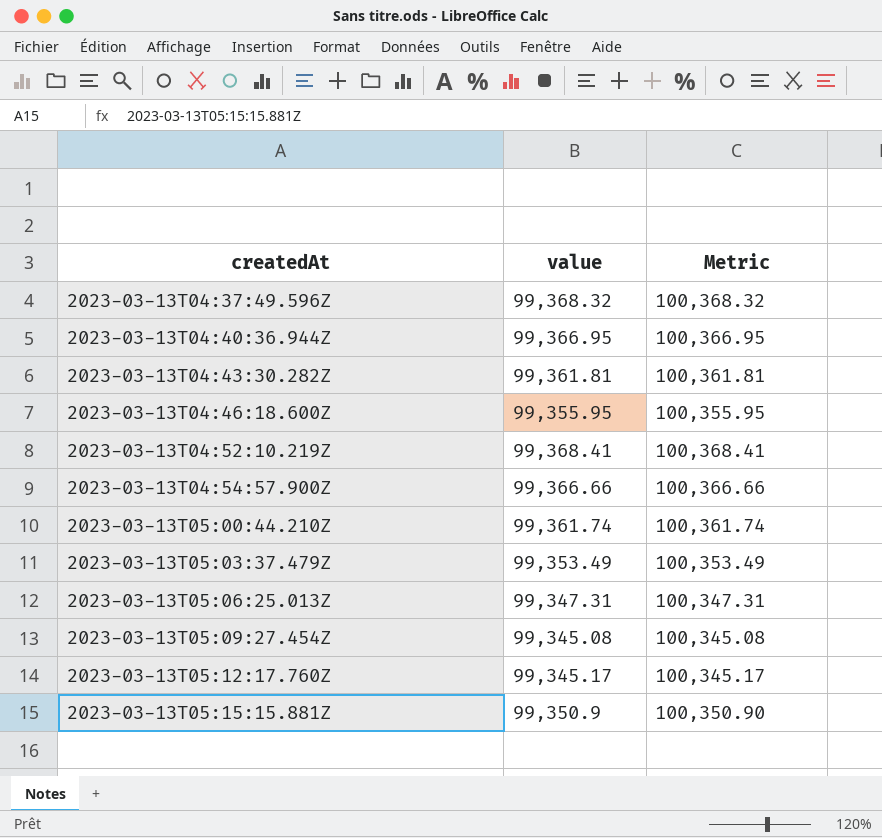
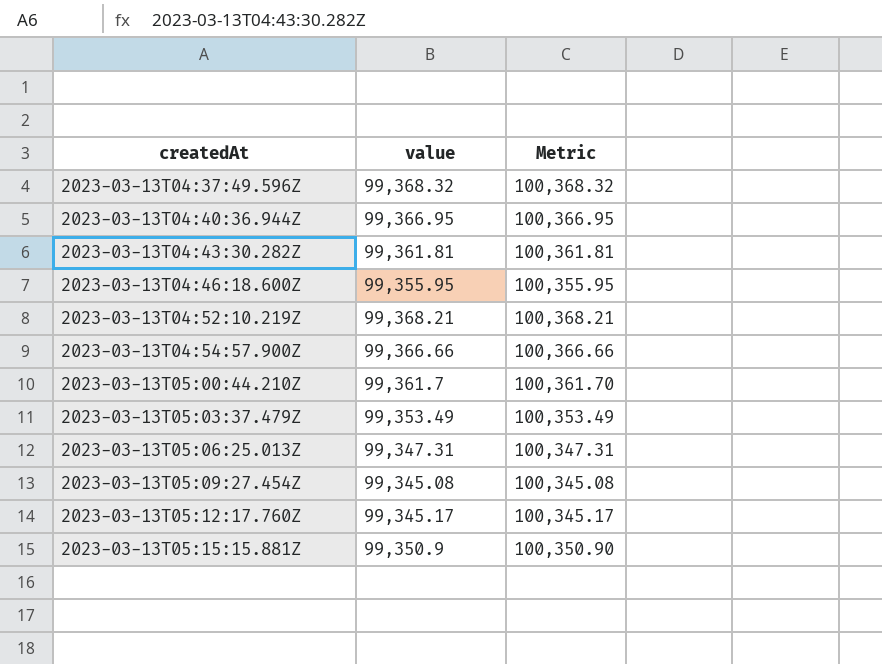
2023-03-13T04:52:10.219Z | value: 99,368.41 -> 99,368.21
2023-03-13T04:52:10.219Z | Metric: 100,368.41 -> 100,368.21
2023-03-13T05:00:44.210Z | value: 99,361.74 -> 99,361.7
2023-03-13T05:00:44.210Z | Metric: 100,361.74 -> 100,361.70

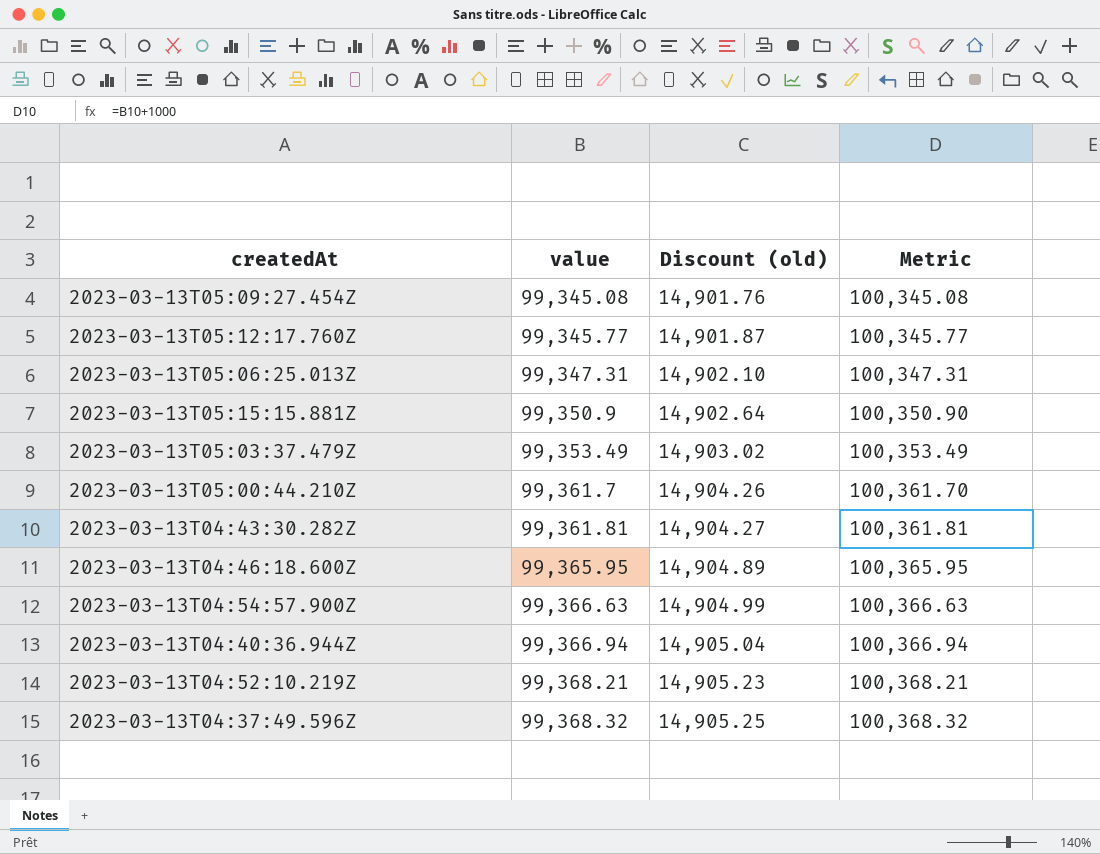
row order: createdAt ascending -> value ascending
column Discount (old) | formula: none -> [value] * 0.15
2023-03-13T05:12:17.760Z | value: 99,345.17 -> 99,345.77
2023-03-13T05:12:17.760Z | Metric: 100,345.17 -> 100,345.77
2023-03-13T04:46:18.600Z | value: 99,355.95 -> 99,365.95
2023-03-13T04:46:18.600Z | Metric: 100,355.95 -> 100,365.95
2023-03-13T04:54:57.900Z | value: 99,366.66 -> 99,366.63
2023-03-13T04:54:57.900Z | Metric: 100,366.66 -> 100,366.63
2023-03-13T04:40:36.944Z | value: 99,366.95 -> 99,366.94
2023-03-13T04:40:36.944Z | Metric: 100,366.95 -> 100,366.94

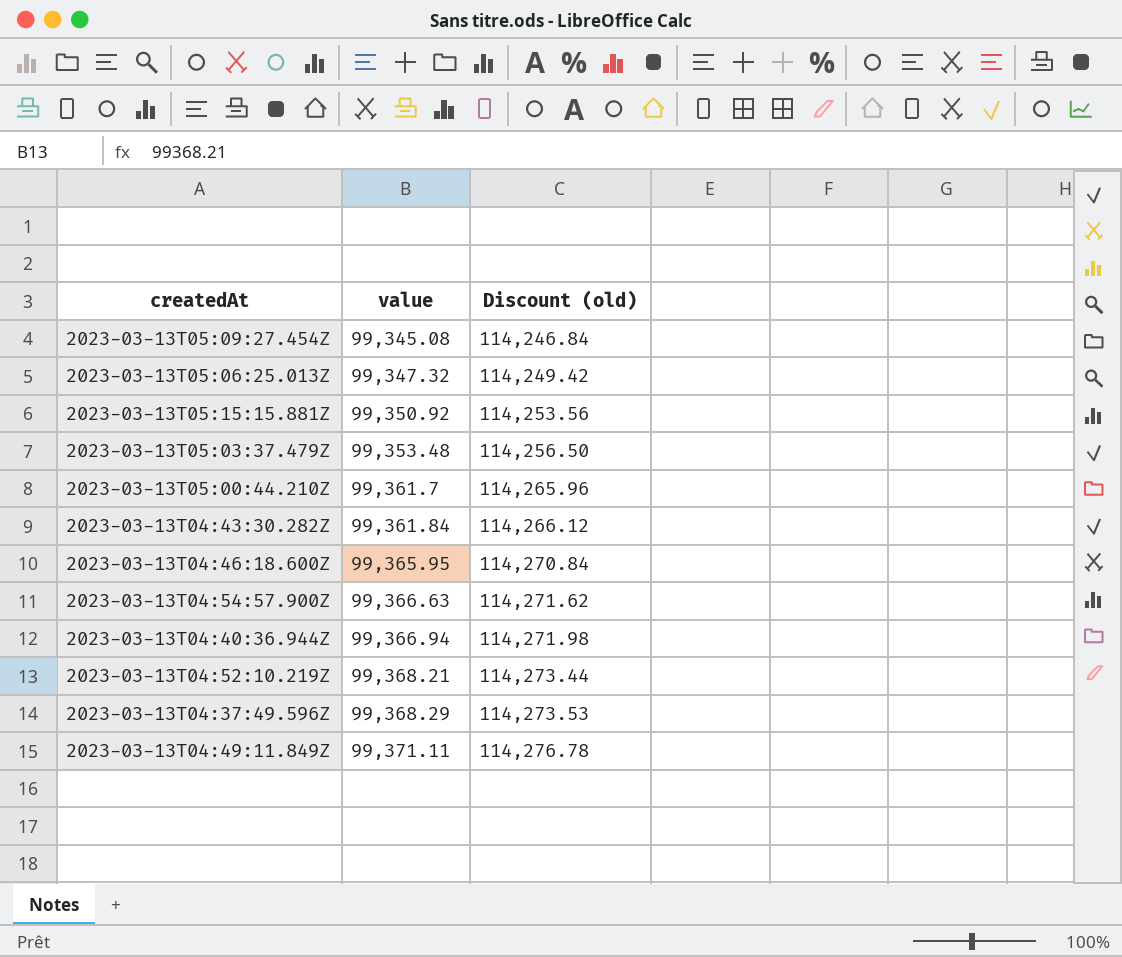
column Metric | formula: [value] + 1000 -> none
column Discount (old) | formula: [value] * 0.15 -> [value] * 1.15
row 2023-03-13T05:12:17.760Z: 99,345.77 | 14,901.87 | 100,345.77 -> none
2023-03-13T05:06:25.013Z | value: 99,347.31 -> 99,347.32
2023-03-13T05:15:15.881Z | value: 99,350.9 -> 99,350.92
2023-03-13T05:03:37.479Z | value: 99,353.49 -> 99,353.48
2023-03-13T04:43:30.282Z | value: 99,361.81 -> 99,361.84
2023-03-13T04:37:49.596Z | value: 99,368.32 -> 99,368.29
row 2023-03-13T04:49:11.849Z: none -> 99,371.11 | 114,276.78

